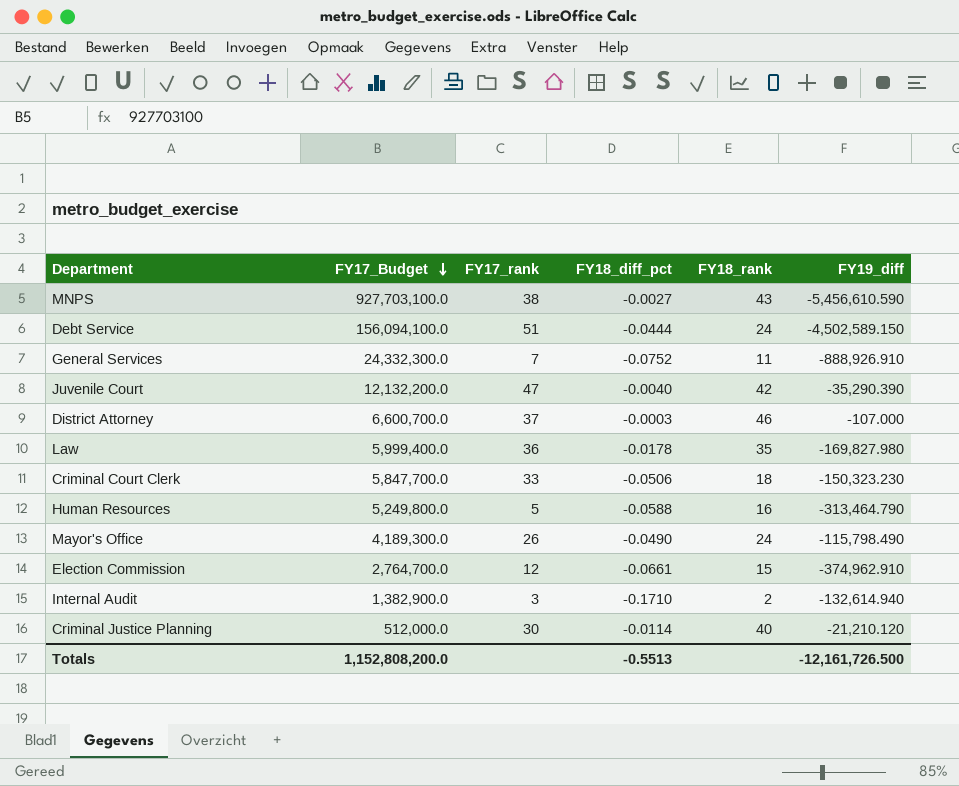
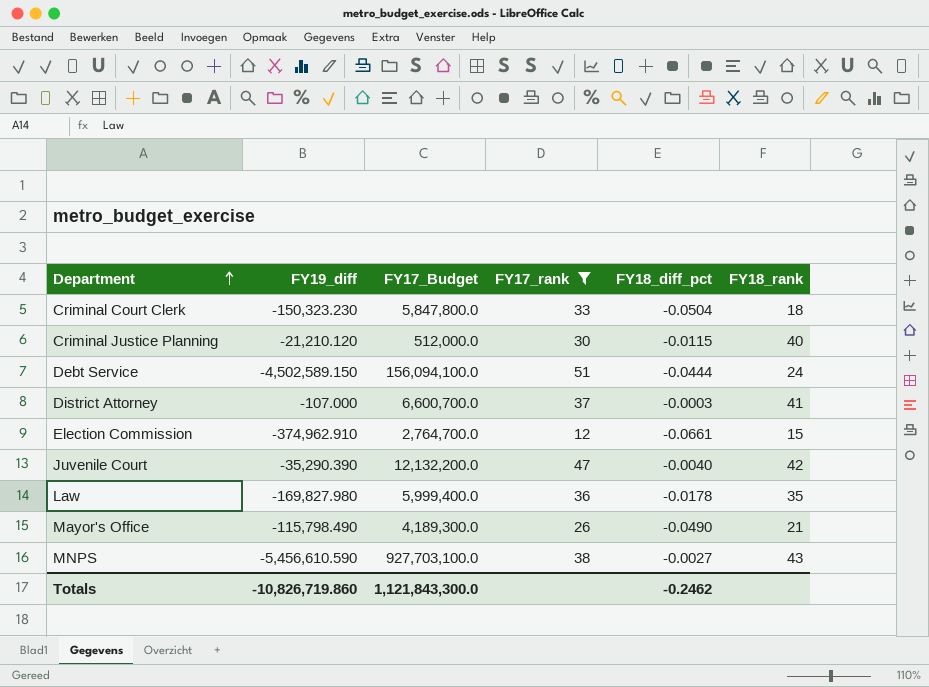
filter: none -> FY17_rank >= 12
row order: FY17_Budget descending -> Department ascending
column FY19_diff | position: 6 -> 2
Criminal Court Clerk | FY17_Budget: 5,847,700.0 -> 5,847,800.0
Criminal Court Clerk | FY18_diff_pct: -0.0506 -> -0.0504
Criminal Justice Planning | FY18_diff_pct: -0.0114 -> -0.0115
District Attorney | FY18_rank: 46 -> 41
Mayor's Office | FY18_rank: 24 -> 21
Totals | FY19_diff: -12,161,726.500 -> -10,826,719.860
Totals | FY17_Budget: 1,152,808,200.0 -> 1,121,843,300.0
Totals | FY18_diff_pct: -0.5513 -> -0.2462

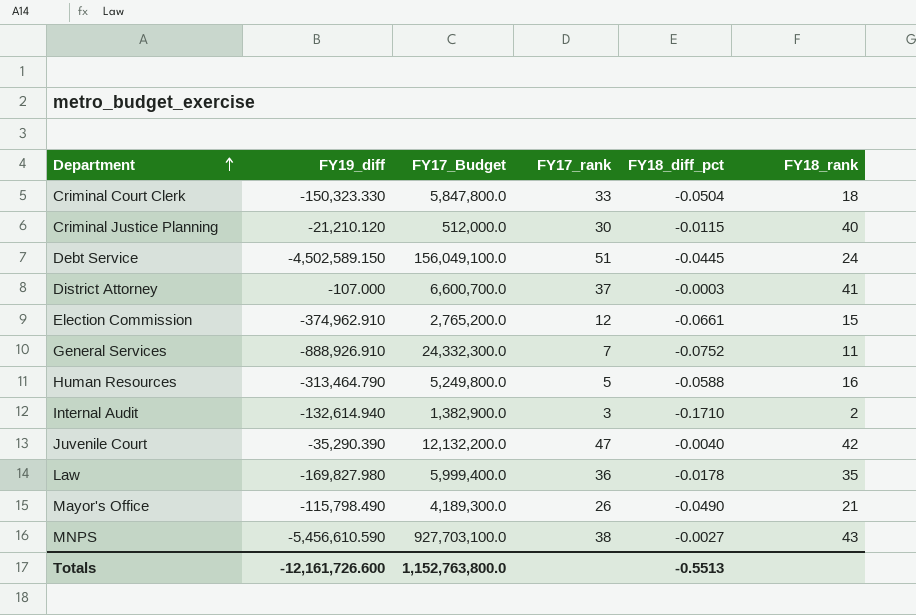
filter: FY17_rank >= 12 -> none
Criminal Court Clerk | FY19_diff: -150,323.230 -> -150,323.330
Debt Service | FY17_Budget: 156,094,100.0 -> 156,049,100.0
Debt Service | FY18_diff_pct: -0.0444 -> -0.0445
Election Commission | FY17_Budget: 2,764,700.0 -> 2,765,200.0
Totals | FY19_diff: -10,826,719.860 -> -12,161,726.600
Totals | FY17_Budget: 1,121,843,300.0 -> 1,152,763,800.0
Totals | FY18_diff_pct: -0.2462 -> -0.5513

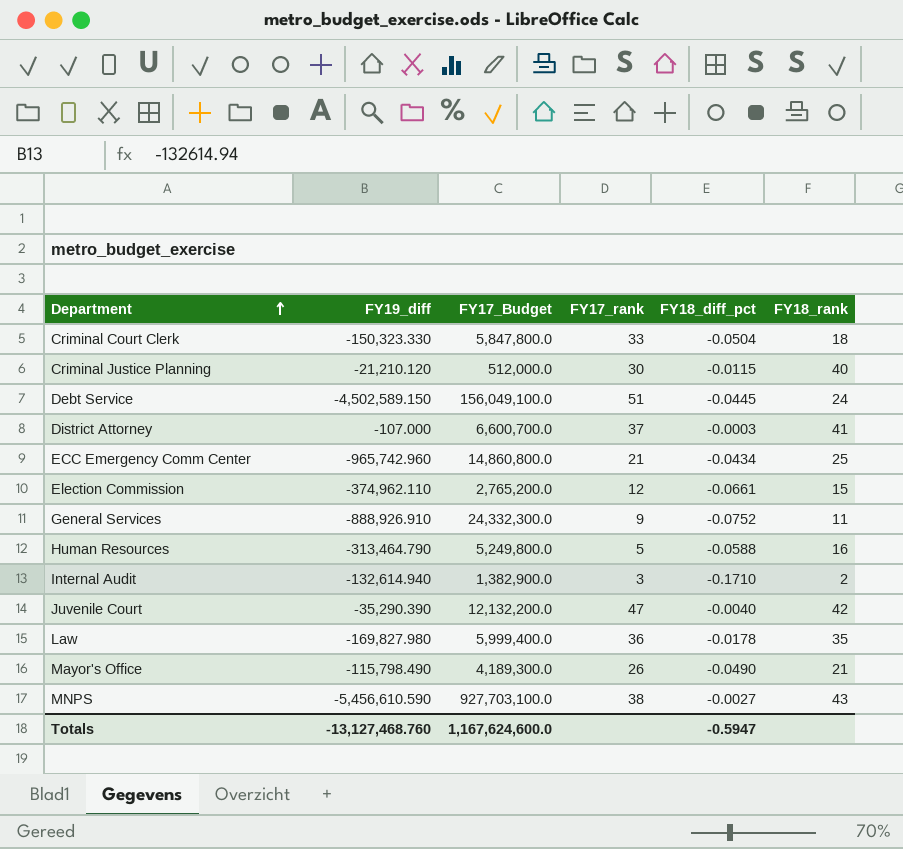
row ECC Emergency Comm Center: none -> -965,742.960 | 14,860,800.0 | 21 | -0.0434 | 25
Election Commission | FY19_diff: -374,962.910 -> -374,962.110
General Services | FY17_rank: 7 -> 9
Totals | FY19_diff: -12,161,726.600 -> -13,127,468.760
Totals | FY17_Budget: 1,152,763,800.0 -> 1,167,624,600.0
Totals | FY18_diff_pct: -0.5513 -> -0.5947

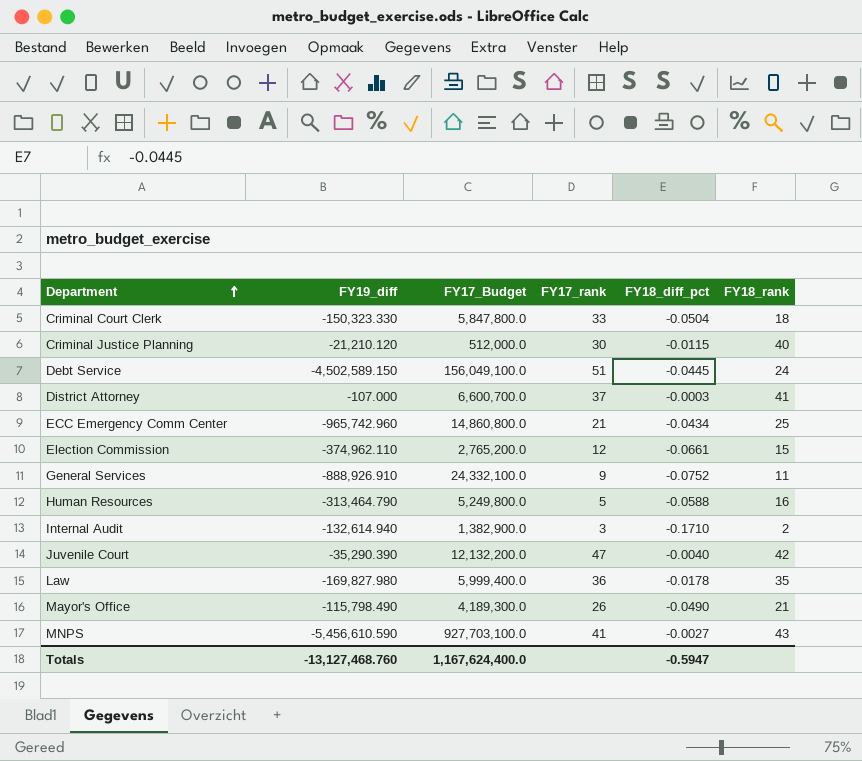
General Services | FY17_Budget: 24,332,300.0 -> 24,332,100.0
MNPS | FY17_rank: 38 -> 41
Totals | FY17_Budget: 1,167,624,600.0 -> 1,167,624,400.0

